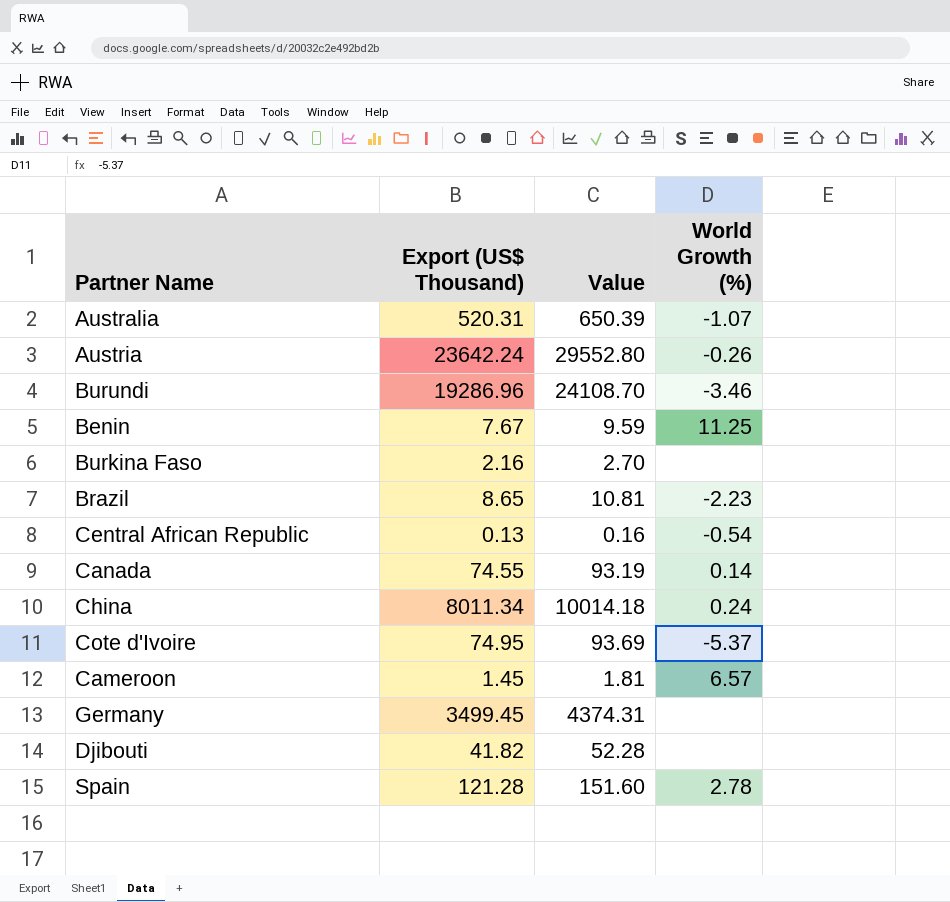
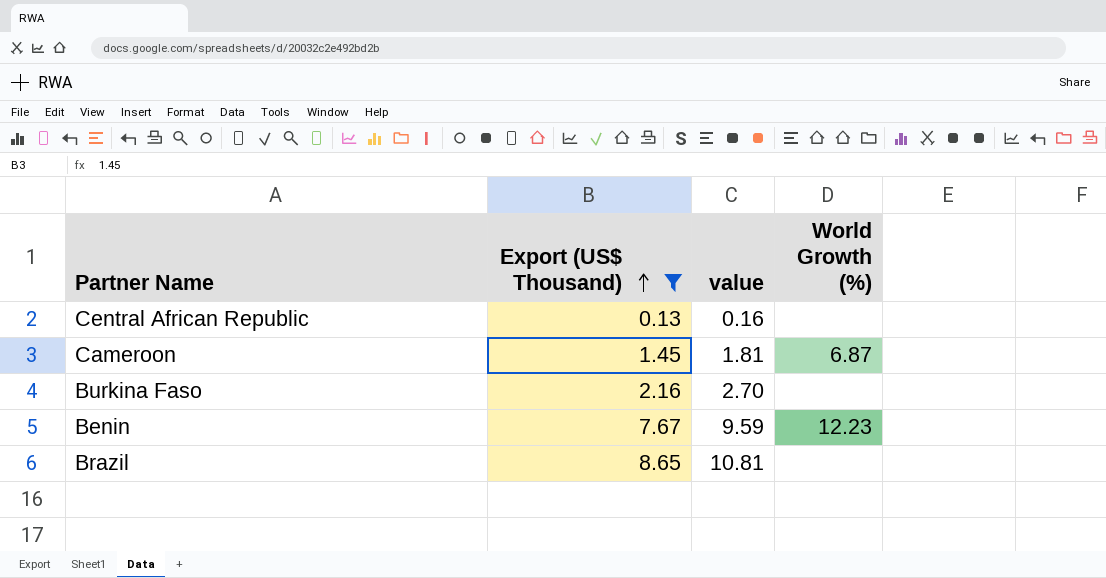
filter: none -> Export (US$ Thousand) <= 8.65
row order: none -> Export (US$ Thousand) ascending
column name: Value -> value
Central African Republic | World Growth (%): -0.54 -> none
Cameroon | World Growth (%): 6.57 -> 6.87
Benin | World Growth (%): 11.25 -> 12.23
Brazil | World Growth (%): -2.23 -> none

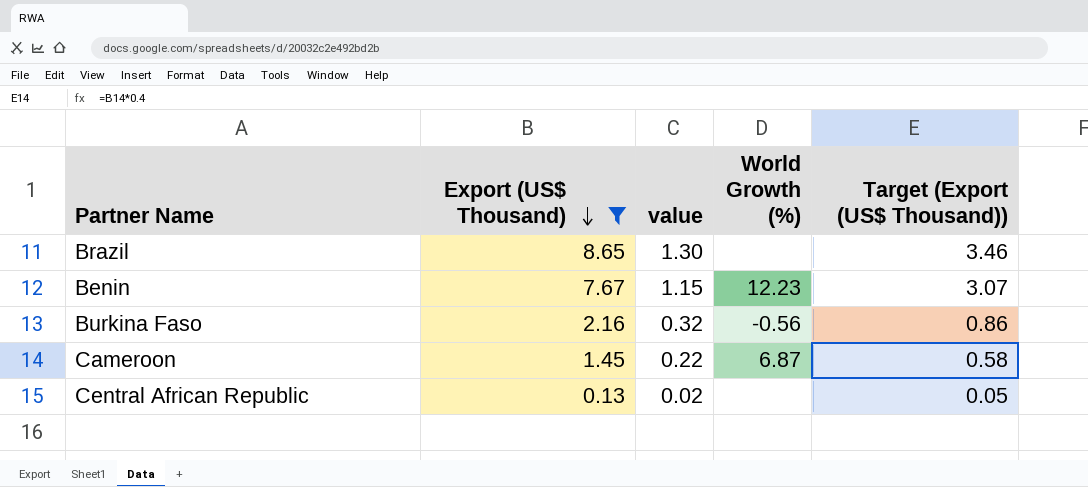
row order: Export (US$ Thousand) ascending -> Export (US$ Thousand) descending
column value | formula: [Export (US$ Thousand)] * 1.25 -> [Export (US$ Thousand)] * 0.15
column Target (Export (US$ Thousand)) | formula: none -> [Export (US$ Thousand)] * 0.4
Burkina Faso | World Growth (%): none -> -0.56

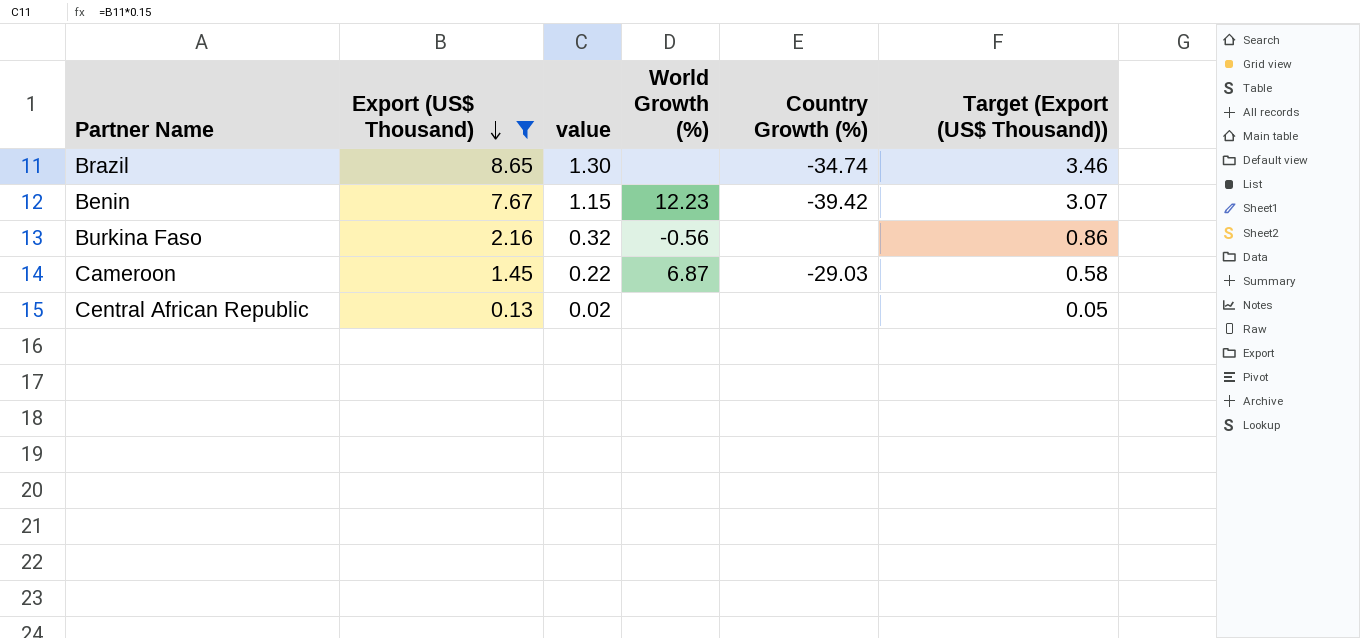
column Country Growth (%) | position: none -> 5

